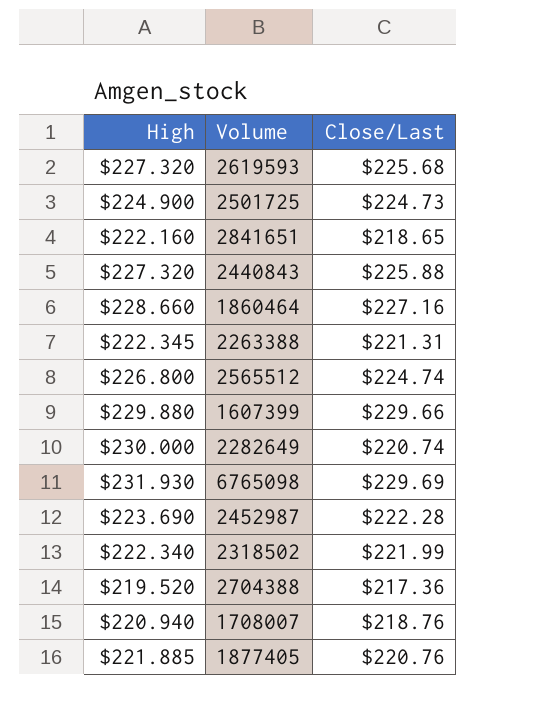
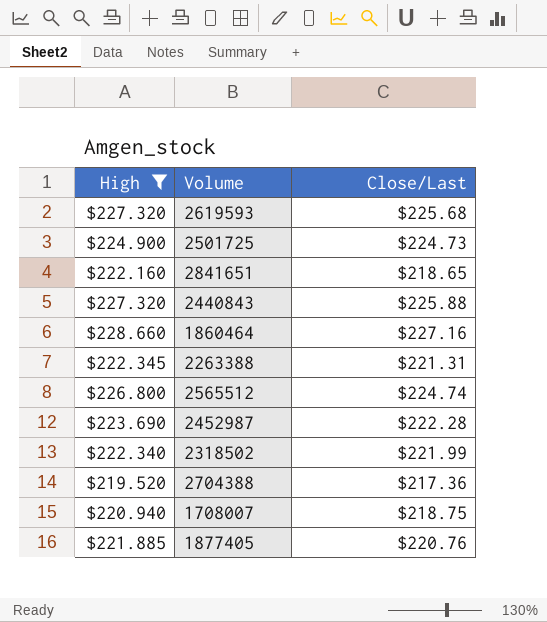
filter: none -> High <= $228.660
1708007 | Close/Last: $218.76 -> $218.75

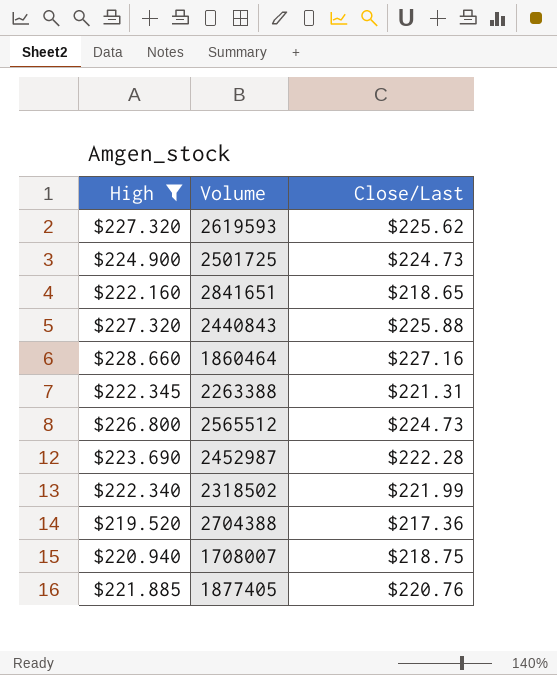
2619593 | Close/Last: $225.68 -> $225.62
2565512 | Close/Last: $224.74 -> $224.73

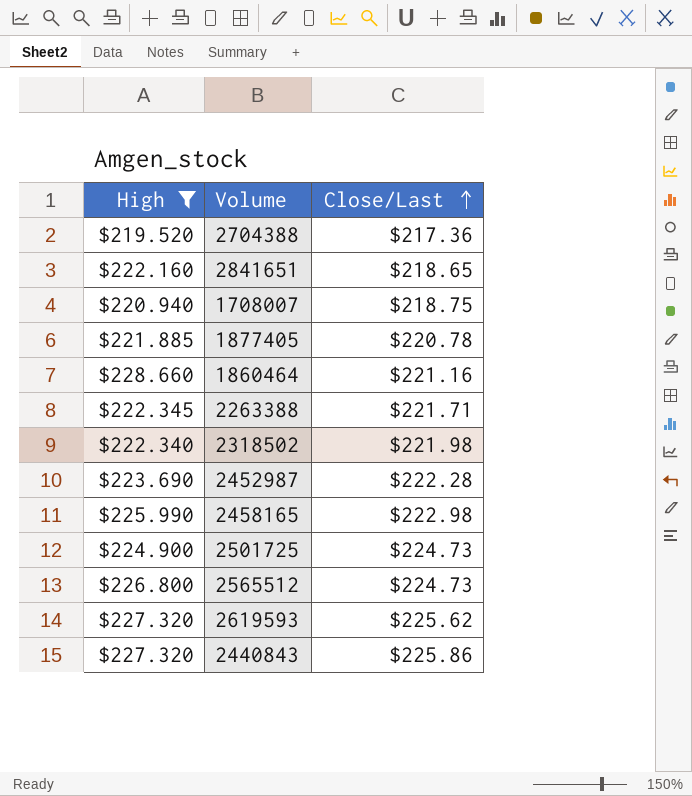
row order: none -> Close/Last ascending
1877405 | Close/Last: $220.76 -> $220.78
1860464 | Close/Last: $227.16 -> $221.16
2263388 | Close/Last: $221.31 -> $221.71
2318502 | Close/Last: $221.99 -> $221.98
row 2458165: none -> $225.990 | $222.98
2440843 | Close/Last: $225.88 -> $225.86

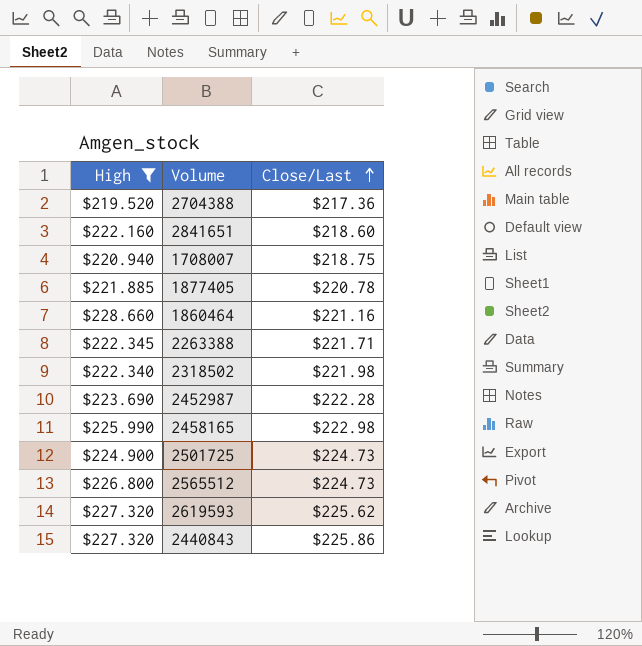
2841651 | Close/Last: $218.65 -> $218.60

